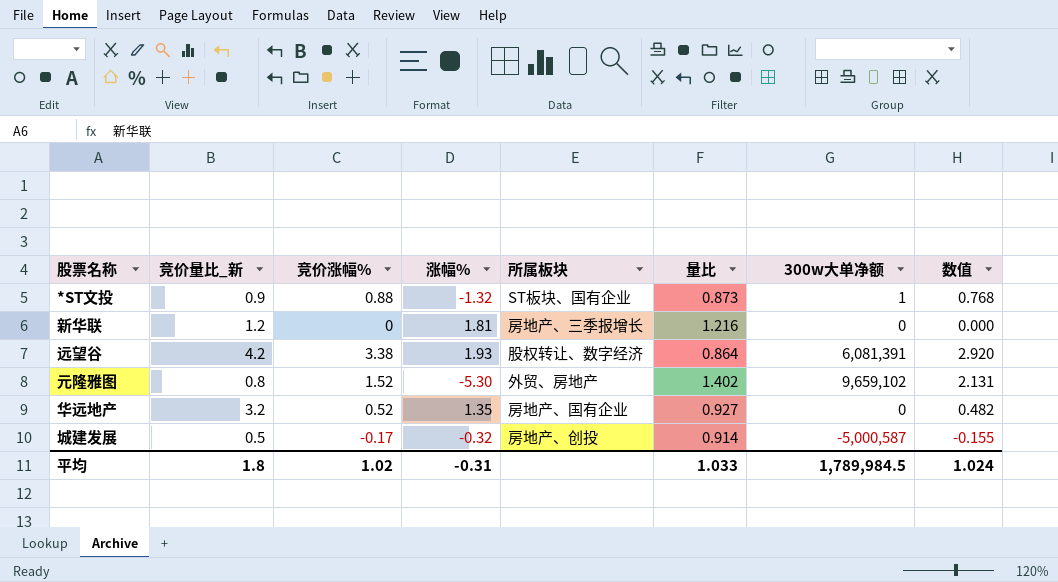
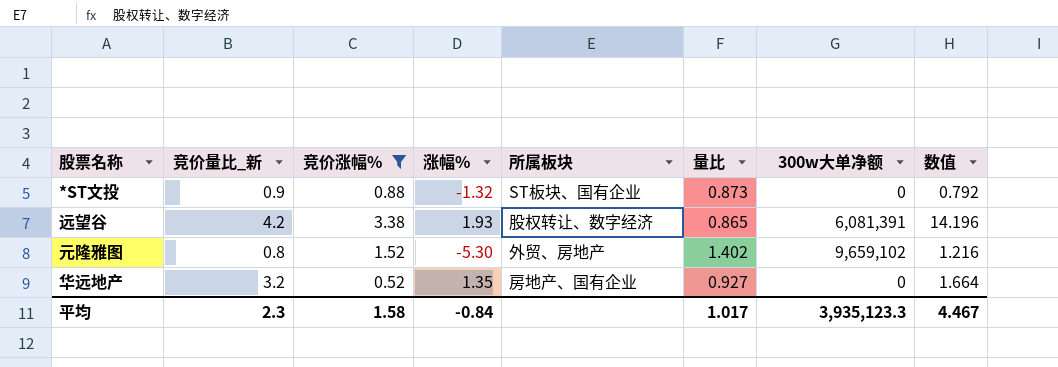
filter: none -> 竞价涨幅% >= 0.52
column 数值 | formula: [竞价涨幅%] * [量比] -> [竞价量比_新] * [竞价涨幅%]
*ST文投 | 300w大单净额: 1 -> 0
远望谷 | 量比: 0.864 -> 0.865
平均 | 竞价量比_新: 1.8 -> 2.3
平均 | 竞价涨幅%: 1.02 -> 1.58
平均 | 涨幅%: -0.31 -> -0.84
平均 | 量比: 1.033 -> 1.017
平均 | 300w大单净额: 1,789,984.5 -> 3,935,123.3
平均 | 数值: 1.024 -> 4.467

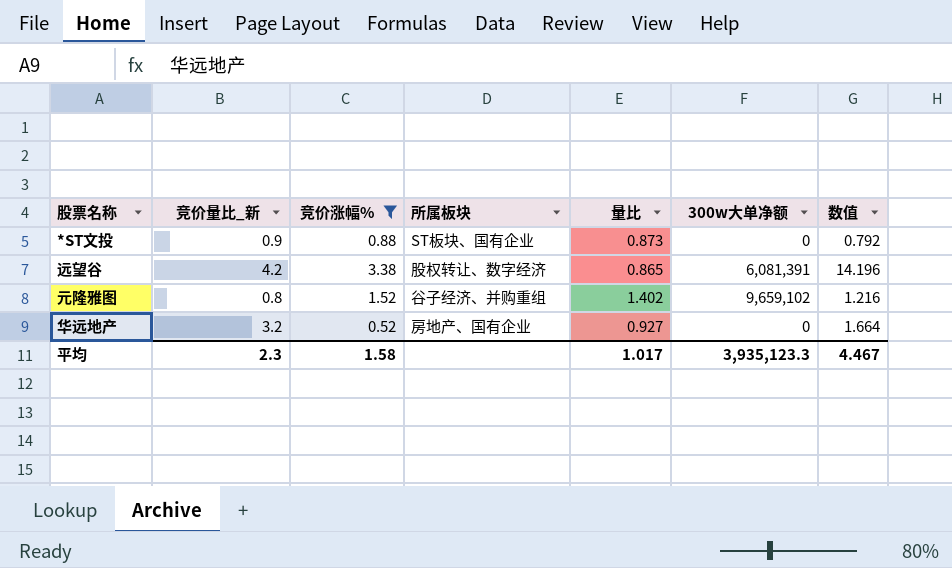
column 涨幅% | position: 4 -> none
元隆雅图 | 所属板块: 外贸、房地产 -> 谷子经济、并购重组

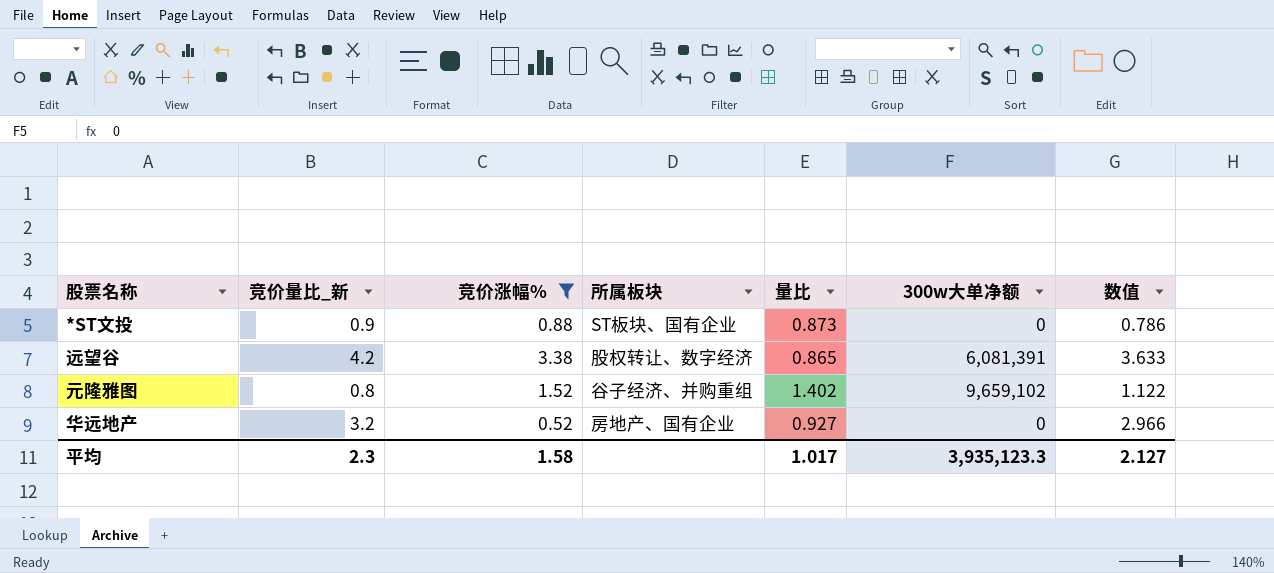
column 数值 | formula: [竞价量比_新] * [竞价涨幅%] -> [竞价量比_新] * [量比]
平均 | 数值: 4.467 -> 2.127

